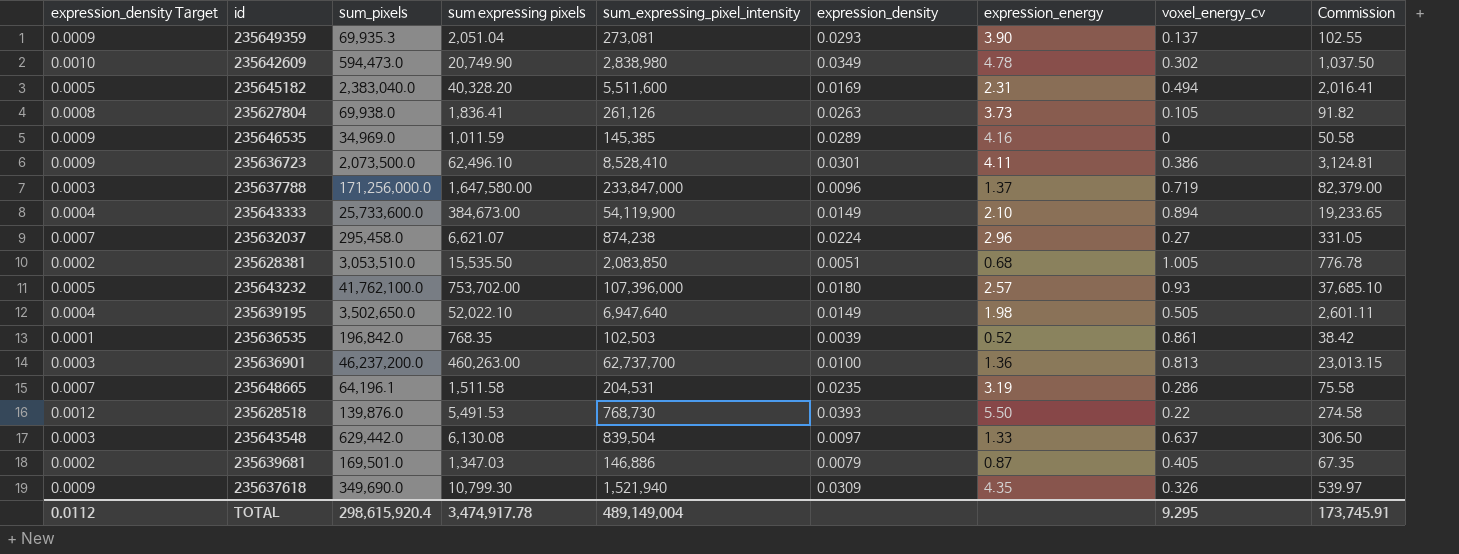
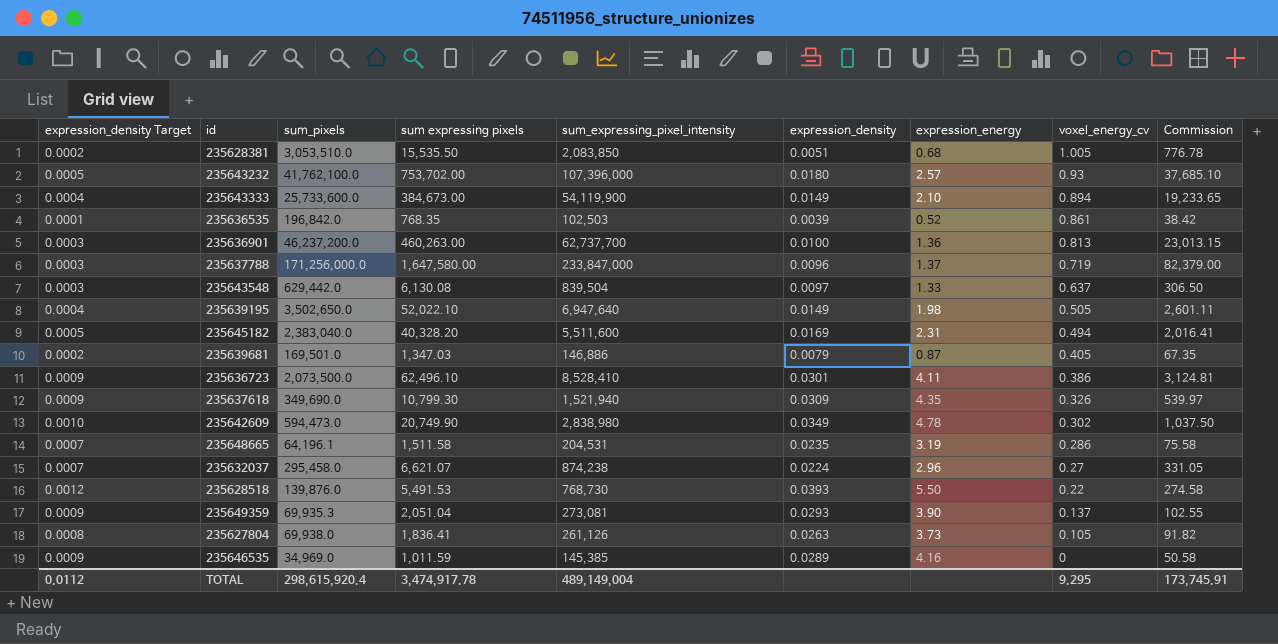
row order: none -> voxel_energy_cv descending

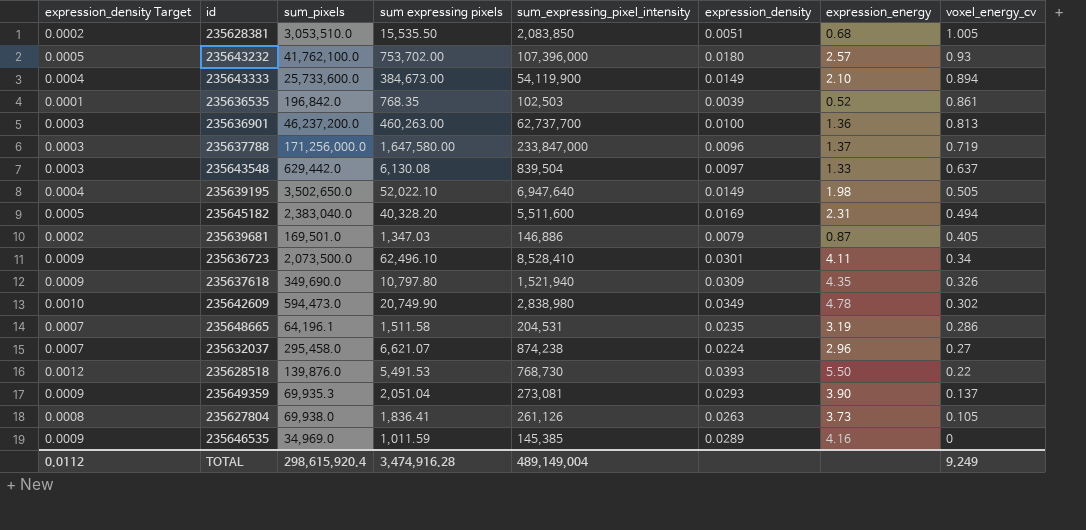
column Commission | formula: [sum expressing pixels] * 0.05 -> none
235636723 | voxel_energy_cv: 0.386 -> 0.34
235637618 | sum expressing pixels: 10,799.30 -> 10,797.80
TOTAL | sum expressing pixels: 3,474,917.78 -> 3,474,916.28
TOTAL | voxel_energy_cv: 9.295 -> 9.249

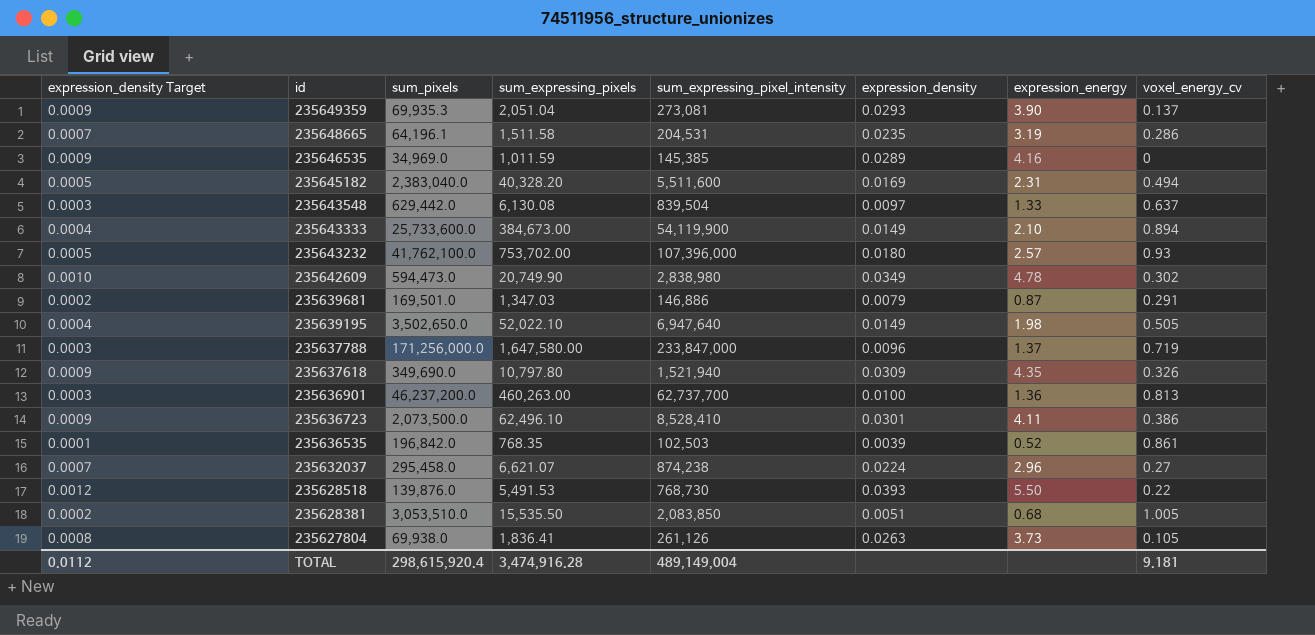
row order: voxel_energy_cv descending -> id descending
column name: sum expressing pixels -> sum_expressing_pixels
235639681 | voxel_energy_cv: 0.405 -> 0.291
235636723 | voxel_energy_cv: 0.34 -> 0.386
TOTAL | voxel_energy_cv: 9.249 -> 9.181

